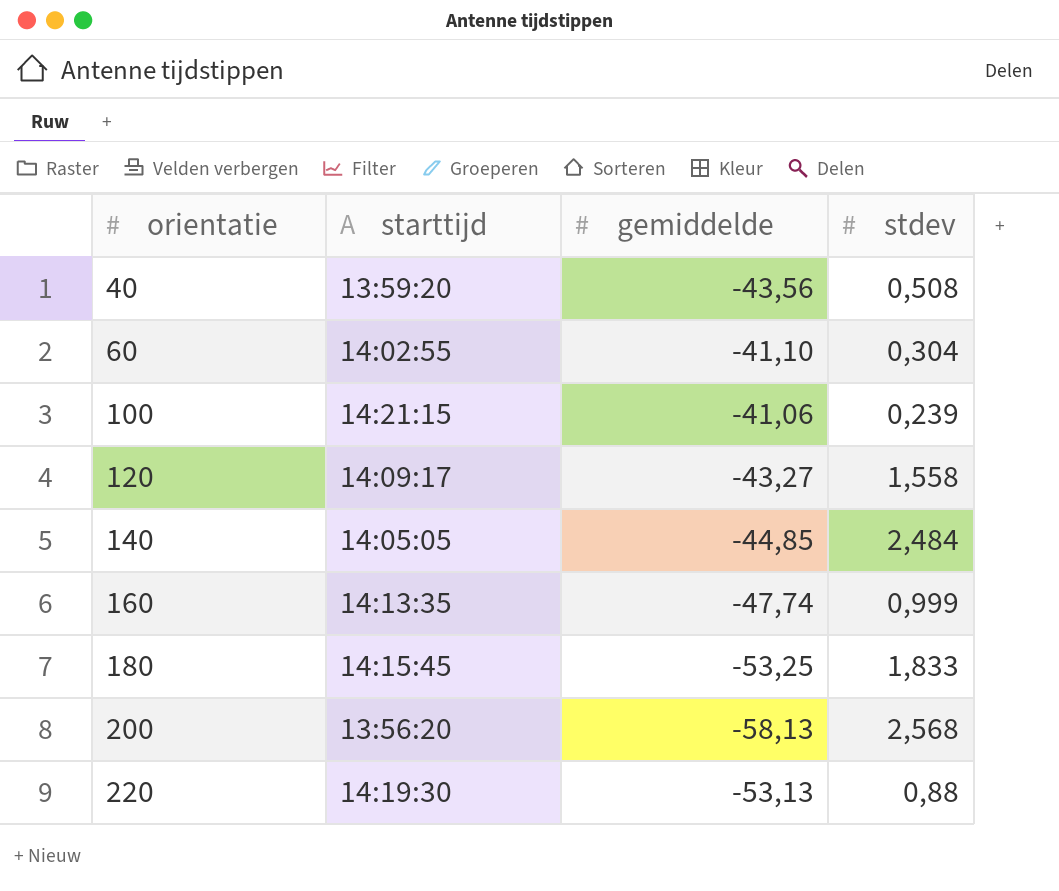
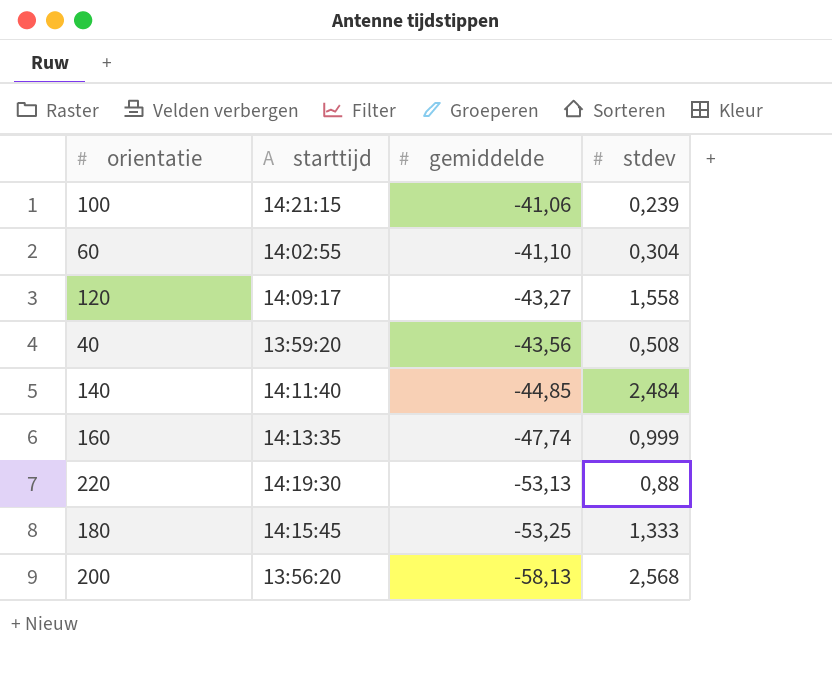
row order: orientatie ascending -> gemiddelde descending
140 | starttijd: 14:05:05 -> 14:11:40
180 | stdev: 1,833 -> 1,333

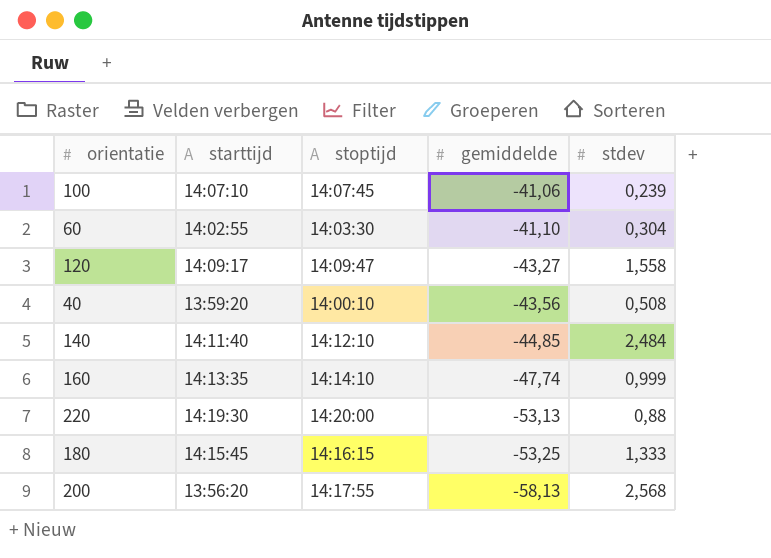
column stoptijd | position: none -> 3
100 | starttijd: 14:21:15 -> 14:07:10

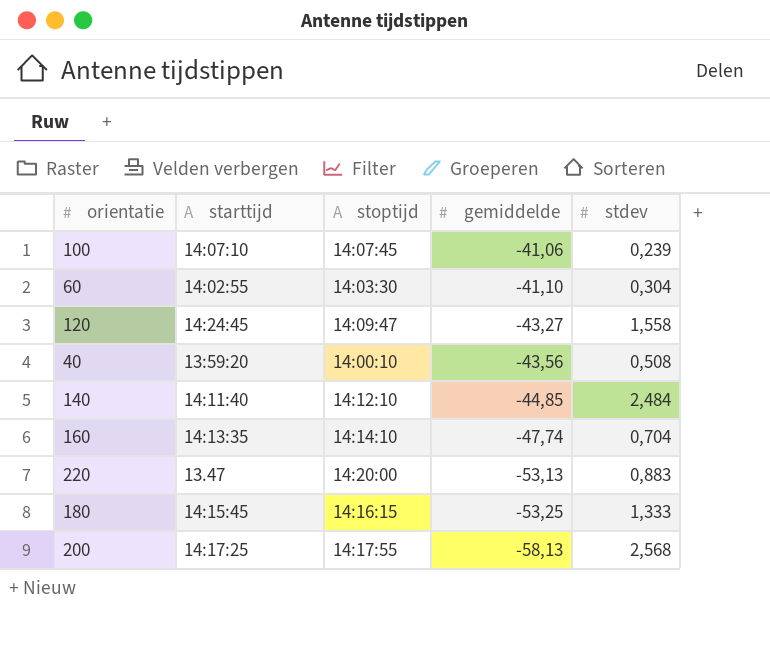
120 | starttijd: 14:09:17 -> 14:24:45
160 | stdev: 0,999 -> 0,704
220 | starttijd: 14:19:30 -> 13.47
220 | stdev: 0,88 -> 0,883
200 | starttijd: 13:56:20 -> 14:17:25

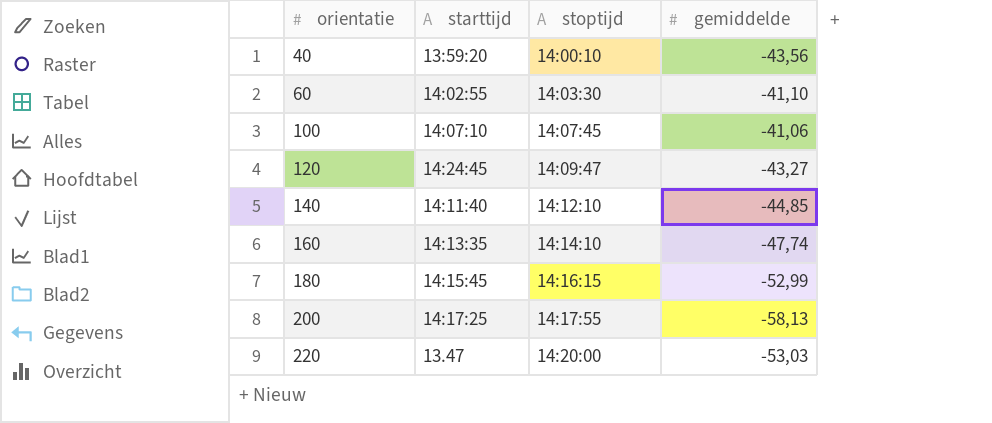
row order: gemiddelde descending -> orientatie ascending
column stdev | position: 5 -> none
180 | gemiddelde: -53,25 -> -52,99
220 | gemiddelde: -53,13 -> -53,03

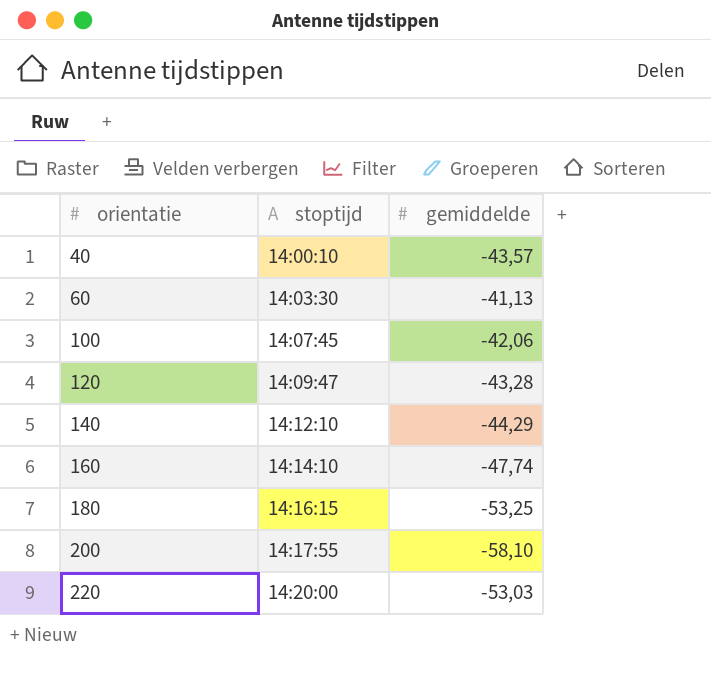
column starttijd | position: 2 -> none
40 | gemiddelde: -43,56 -> -43,57
60 | gemiddelde: -41,10 -> -41,13
100 | gemiddelde: -41,06 -> -42,06
120 | gemiddelde: -43,27 -> -43,28
140 | gemiddelde: -44,85 -> -44,29
180 | gemiddelde: -52,99 -> -53,25
200 | gemiddelde: -58,13 -> -58,10

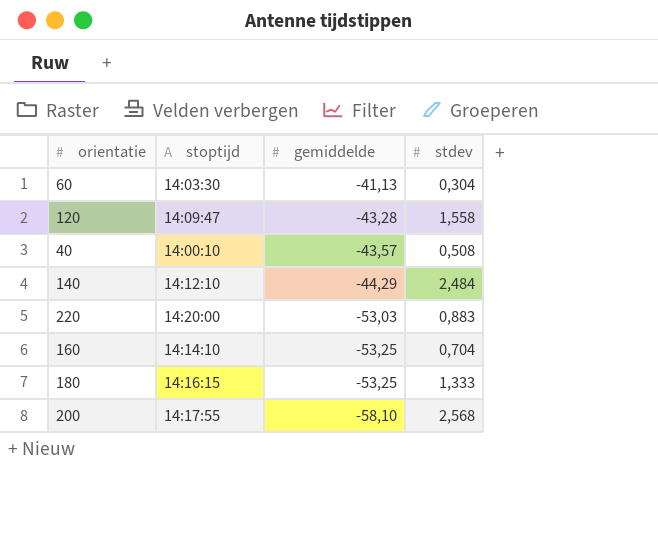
row order: orientatie ascending -> gemiddelde descending
column stdev | position: none -> 4
row 100: 14:07:45 | -42,06 -> none
160 | gemiddelde: -47,74 -> -53,25

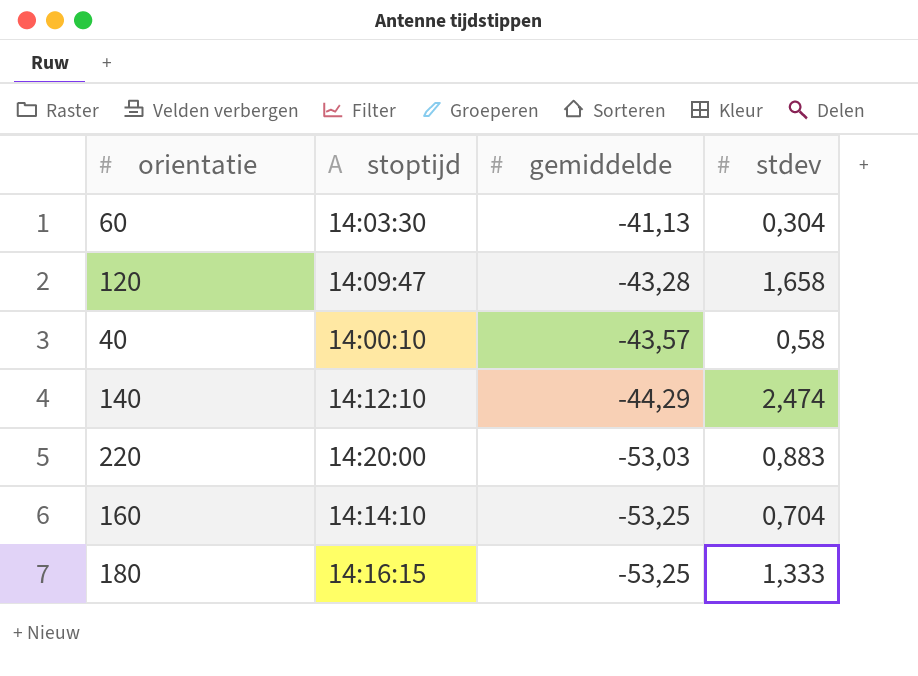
row 200: 14:17:55 | -58,10 | 2,568 -> none
120 | stdev: 1,558 -> 1,658
40 | stdev: 0,508 -> 0,58
140 | stdev: 2,484 -> 2,474

